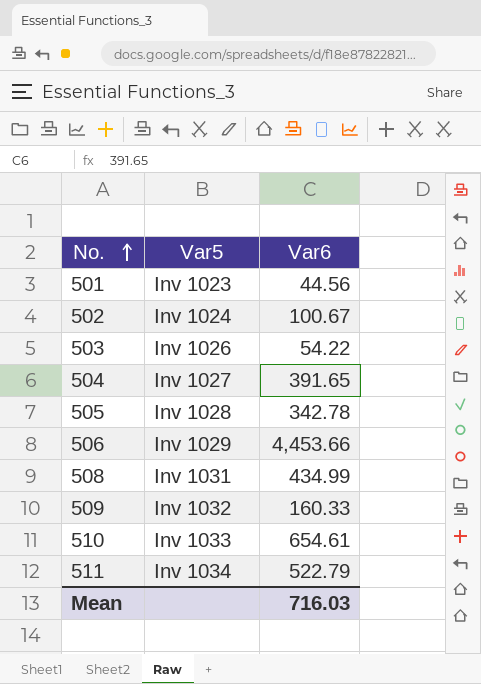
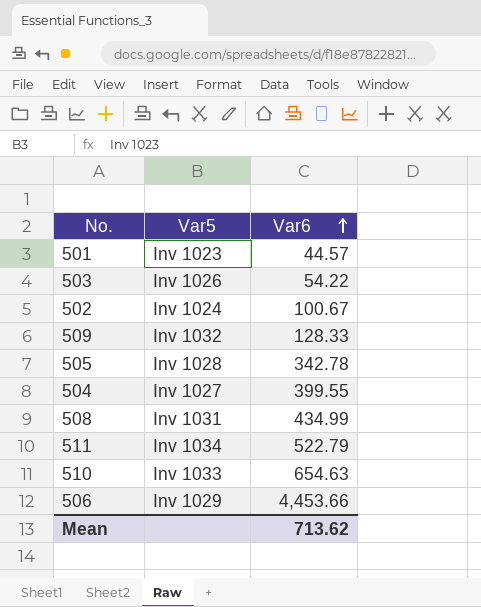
row order: No. ascending -> Var6 ascending
501 | Var6: 44.56 -> 44.57
509 | Var6: 160.33 -> 128.33
504 | Var6: 391.65 -> 399.55
510 | Var6: 654.61 -> 654.63
Mean | Var6: 716.03 -> 713.62

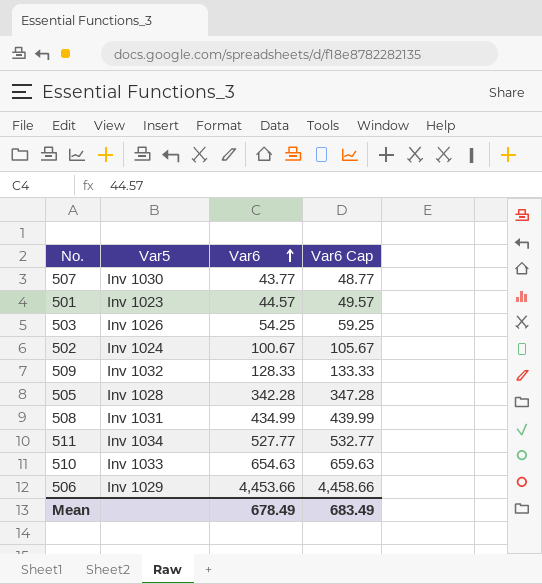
column Var6 Cap | formula: none -> [Var6] + 5
row 504: Inv 1027 | 399.55 -> none
row 507: none -> Inv 1030 | 43.77 | 48.77
503 | Var6: 54.22 -> 54.25
505 | Var6: 342.78 -> 342.28
511 | Var6: 522.79 -> 527.77
Mean | Var6: 713.62 -> 678.49

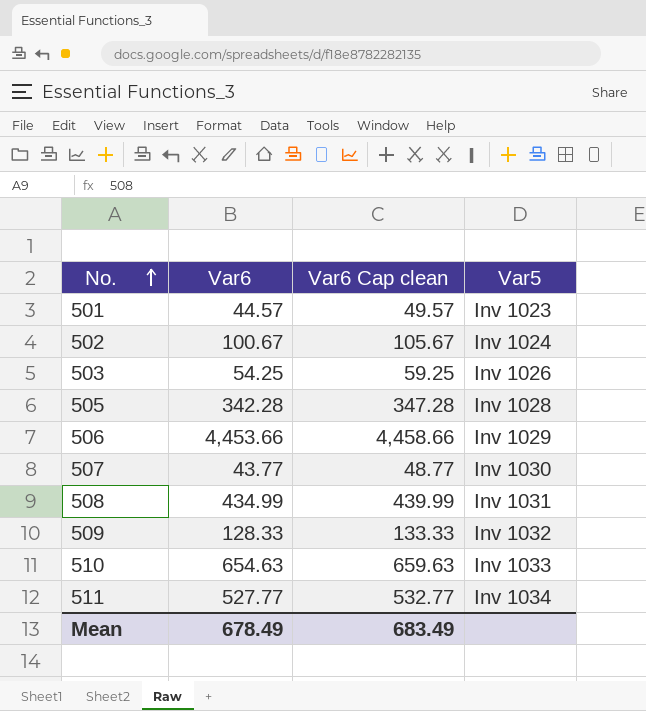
row order: Var6 ascending -> No. ascending
column name: Var6 Cap -> Var6 Cap clean
column Var5 | position: 2 -> 4

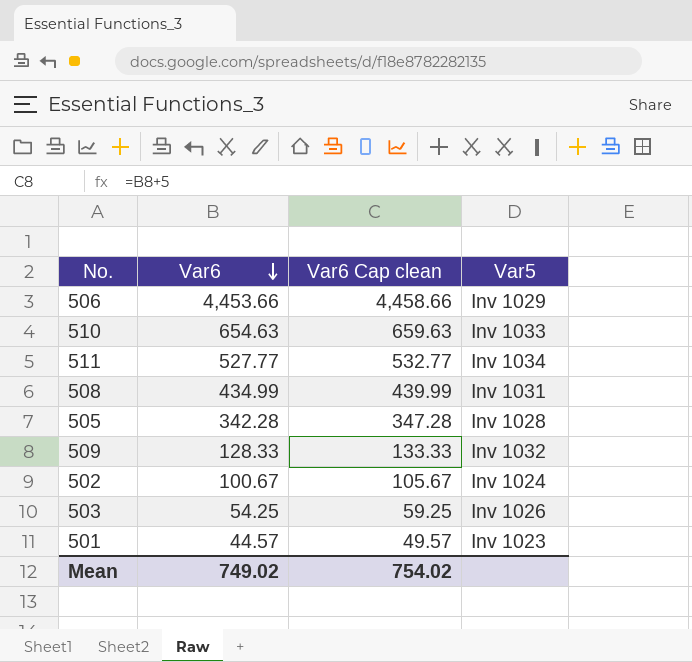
row order: No. ascending -> Var6 descending
row 507: 43.77 | 48.77 | Inv 1030 -> none
Mean | Var6: 678.49 -> 749.02
Mean | Var6 Cap clean: 683.49 -> 754.02

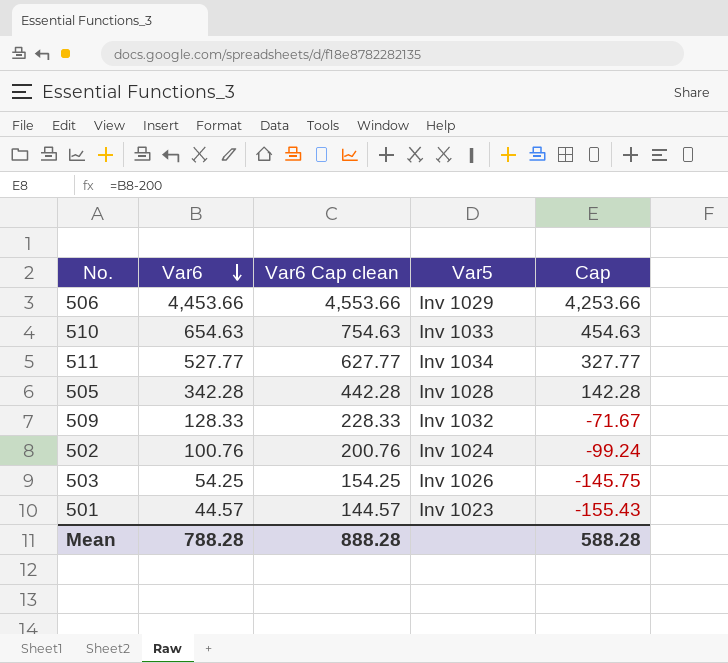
column Var6 Cap clean | formula: [Var6] + 5 -> [Var6] + 100
column Cap | formula: none -> [Var6] - 200
row 508: 434.99 | 439.99 | Inv 1031 -> none
502 | Var6: 100.67 -> 100.76
Mean | Var6: 749.02 -> 788.28
Mean | Var6 Cap clean: 754.02 -> 888.28

